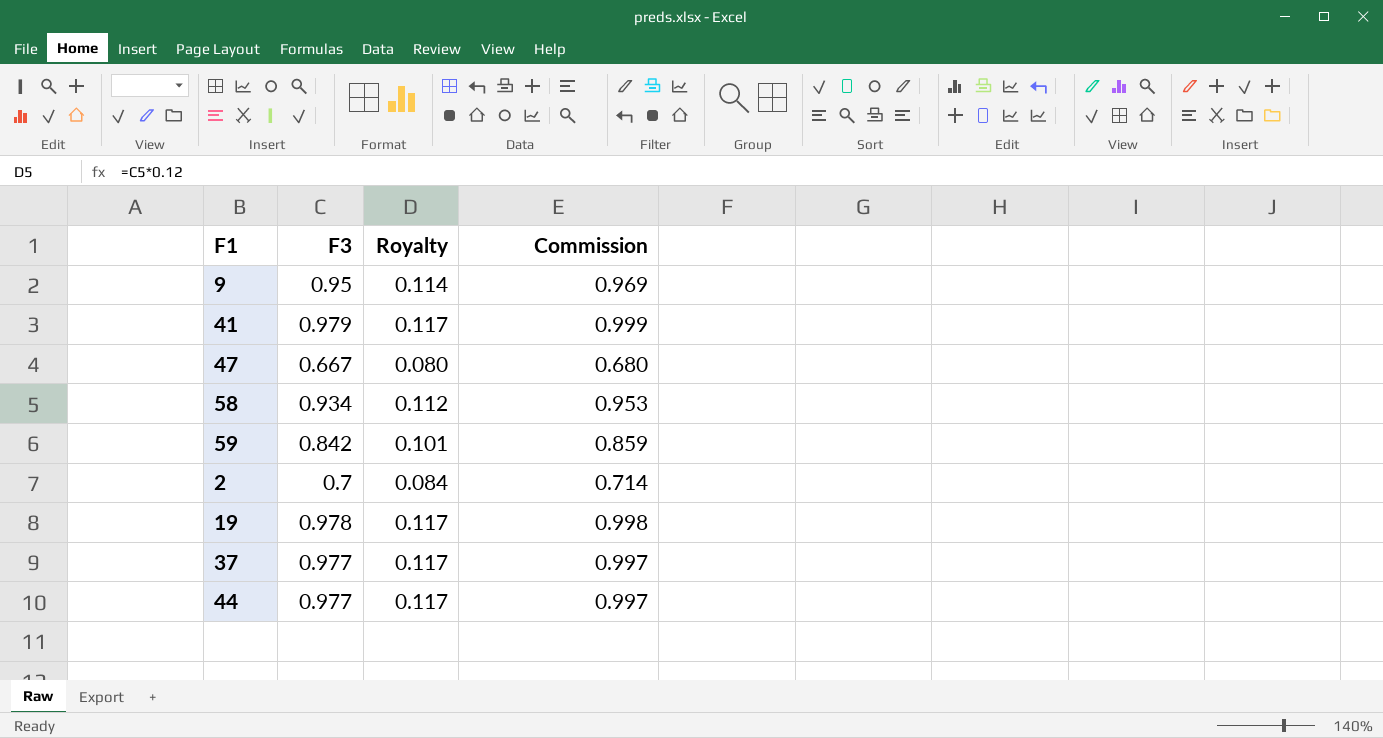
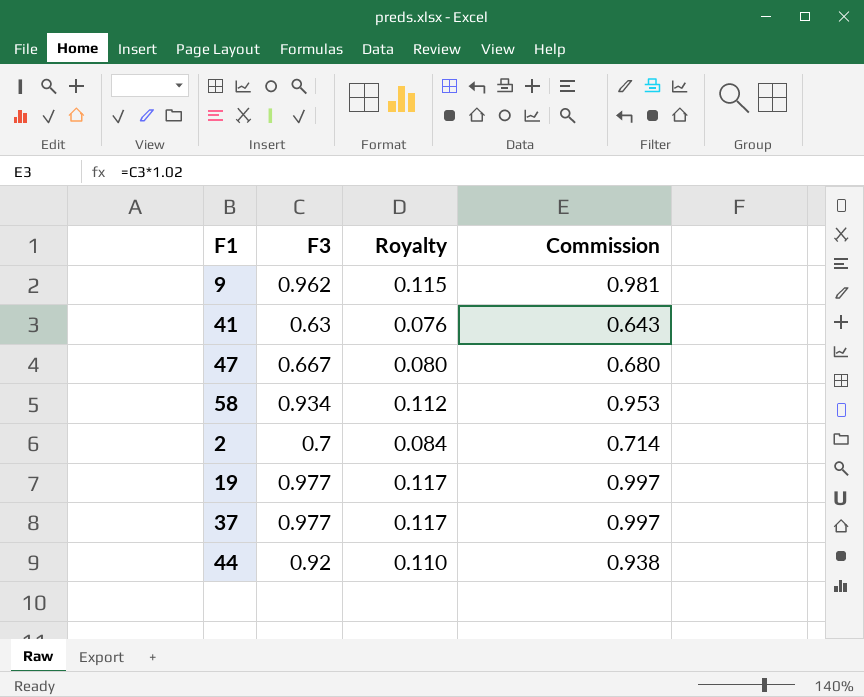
row 59: 0.842 | 0.101 | 0.859 -> none
9 | F3: 0.95 -> 0.962
9 | Royalty: 0.114 -> 0.115
9 | Commission: 0.969 -> 0.981
41 | F3: 0.979 -> 0.63
41 | Royalty: 0.117 -> 0.076
41 | Commission: 0.999 -> 0.643
19 | F3: 0.978 -> 0.977
19 | Commission: 0.998 -> 0.997
44 | F3: 0.977 -> 0.92
44 | Royalty: 0.117 -> 0.110
44 | Commission: 0.997 -> 0.938

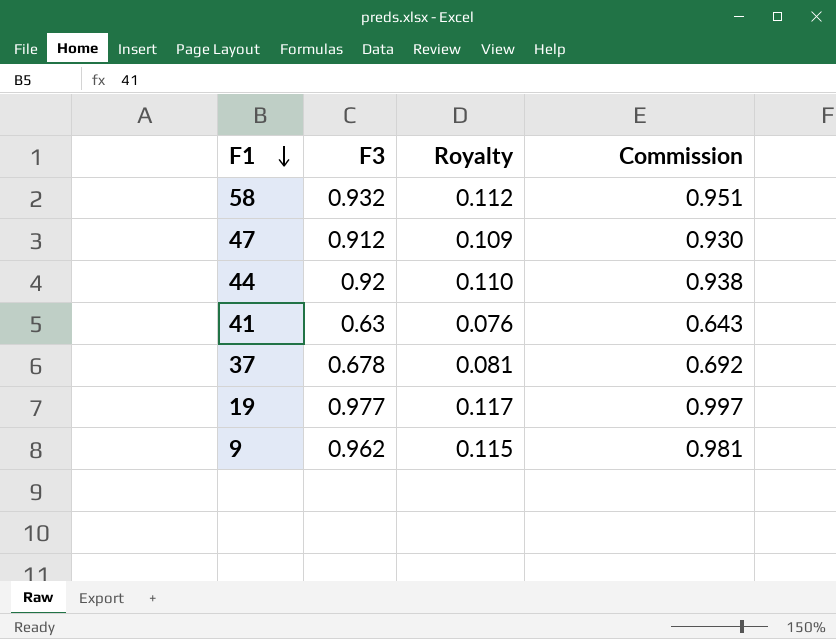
row order: none -> F1 descending
row 2: 0.7 | 0.084 | 0.714 -> none
58 | F3: 0.934 -> 0.932
58 | Commission: 0.953 -> 0.951
47 | F3: 0.667 -> 0.912
47 | Royalty: 0.080 -> 0.109
47 | Commission: 0.680 -> 0.930
37 | F3: 0.977 -> 0.678
37 | Royalty: 0.117 -> 0.081
37 | Commission: 0.997 -> 0.692

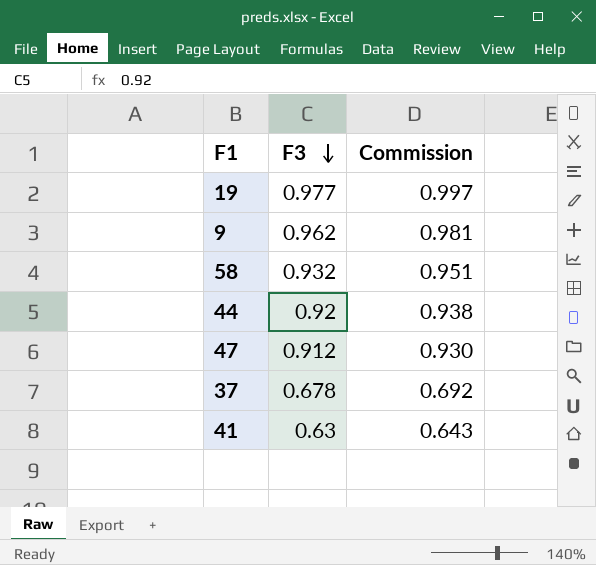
row order: F1 descending -> F3 descending
column Royalty | formula: [F3] * 0.12 -> none

